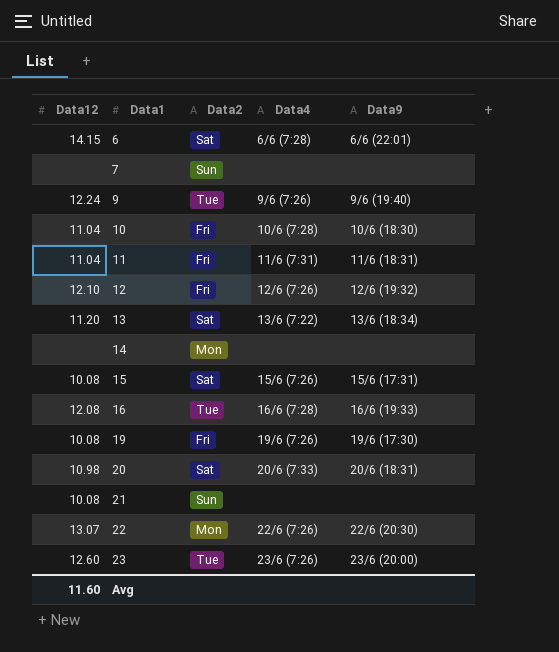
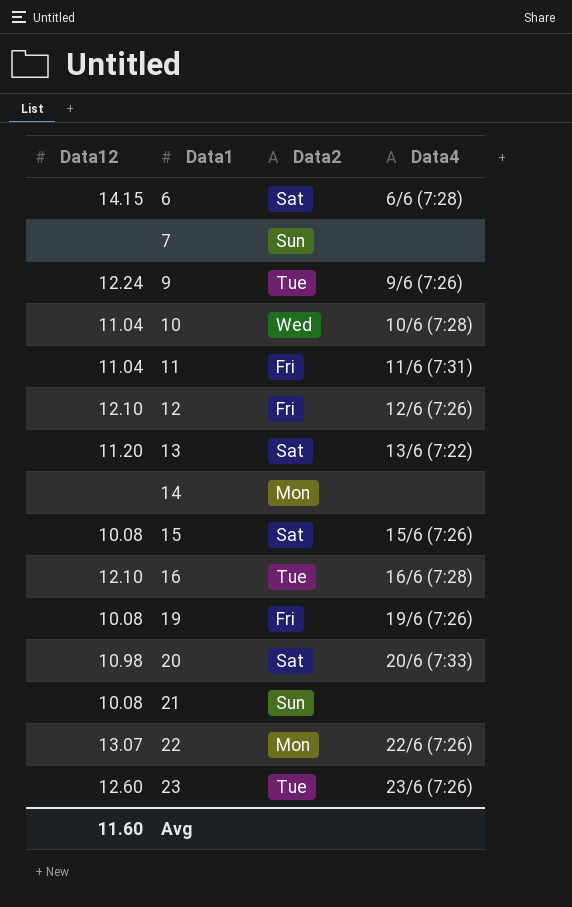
column Data9 | position: 5 -> none
10 | Data2: Fri -> Wed
16 | Data12: 12.08 -> 12.10

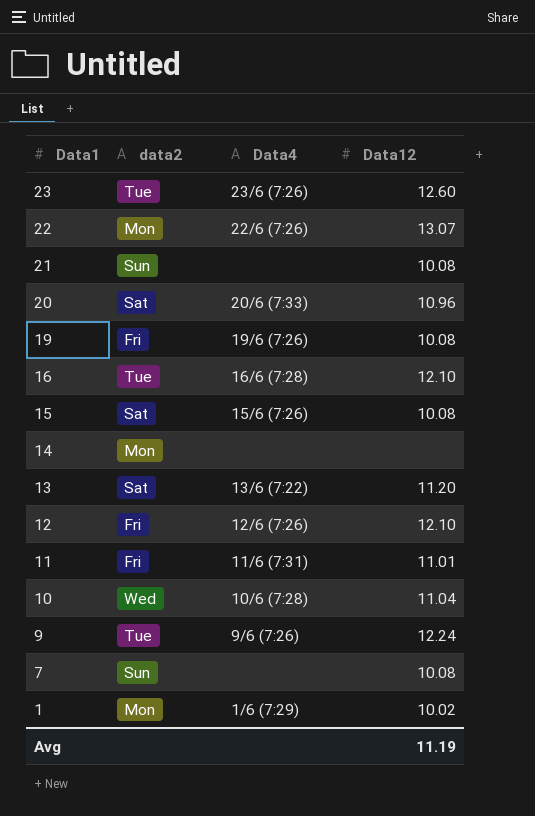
row order: Data1 ascending -> Data1 descending
column name: Data2 -> data2
column Data12 | position: 1 -> 4
row 6: 14.15 | Sat | 6/6 (7:28) -> none
20 | Data12: 10.98 -> 10.96
11 | Data12: 11.04 -> 11.01
7 | Data12: none -> 10.08
row 1: none -> Mon | 1/6 (7:29) | 10.02
Avg | Data12: 11.60 -> 11.19

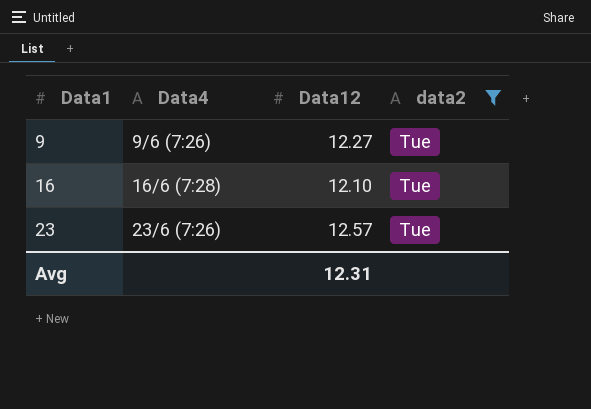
filter: none -> data2 = Tue
row order: Data1 descending -> Data1 ascending
column data2 | position: 2 -> 4
9 | Data12: 12.24 -> 12.27
23 | Data12: 12.60 -> 12.57
Avg | Data12: 11.19 -> 12.31

